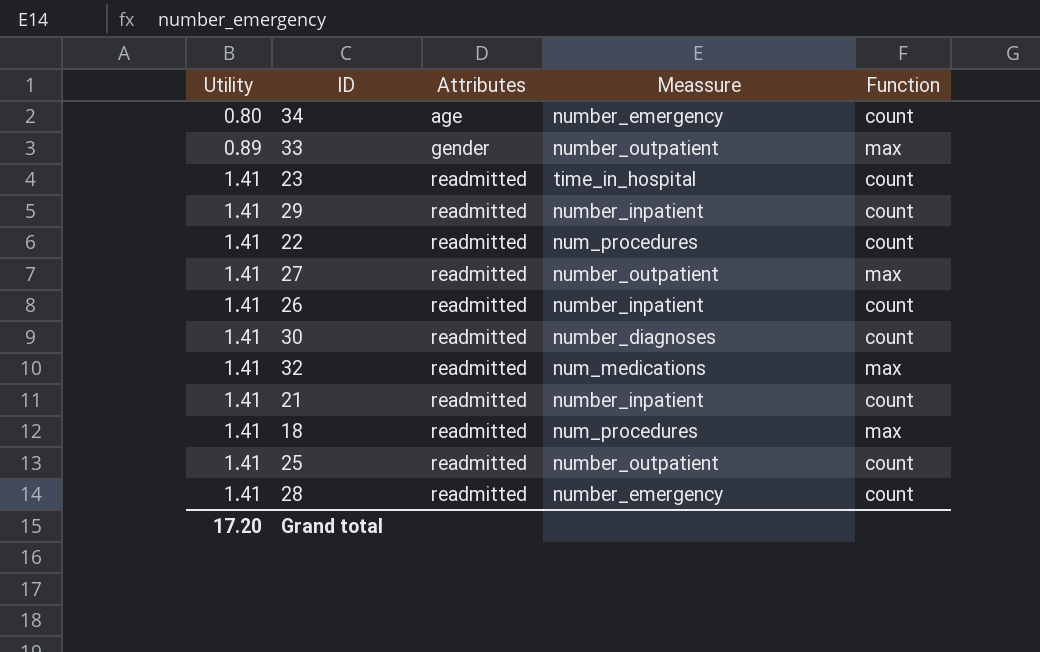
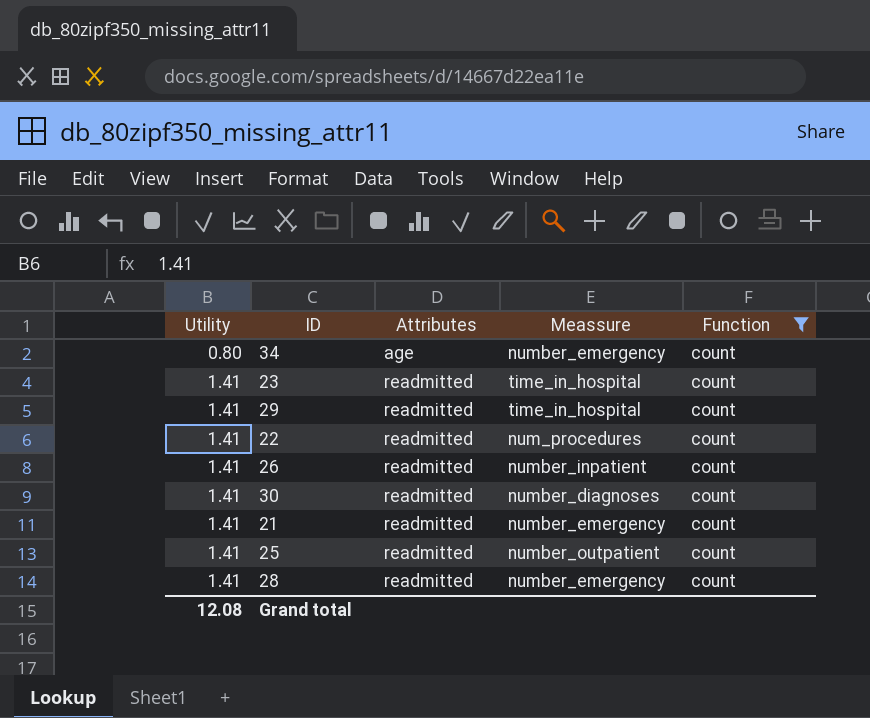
filter: none -> Function = count
29 | Meassure: number_inpatient -> time_in_hospital
21 | Meassure: number_inpatient -> number_emergency
Grand total | Utility: 17.20 -> 12.08

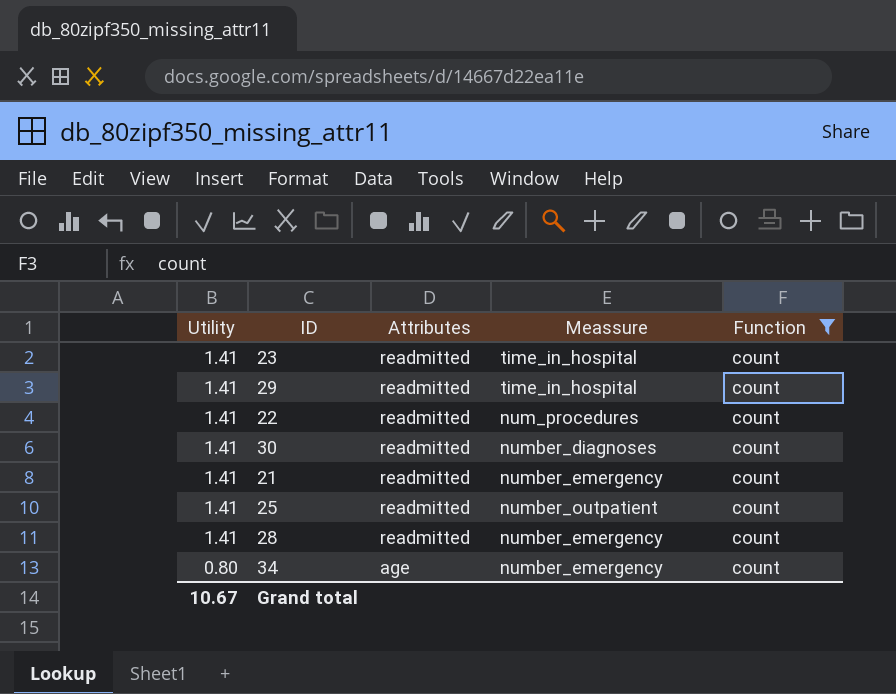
row order: Utility ascending -> Utility descending
row 26: 1.41 | readmitted | number_inpatient | count -> none
Grand total | Utility: 12.08 -> 10.67

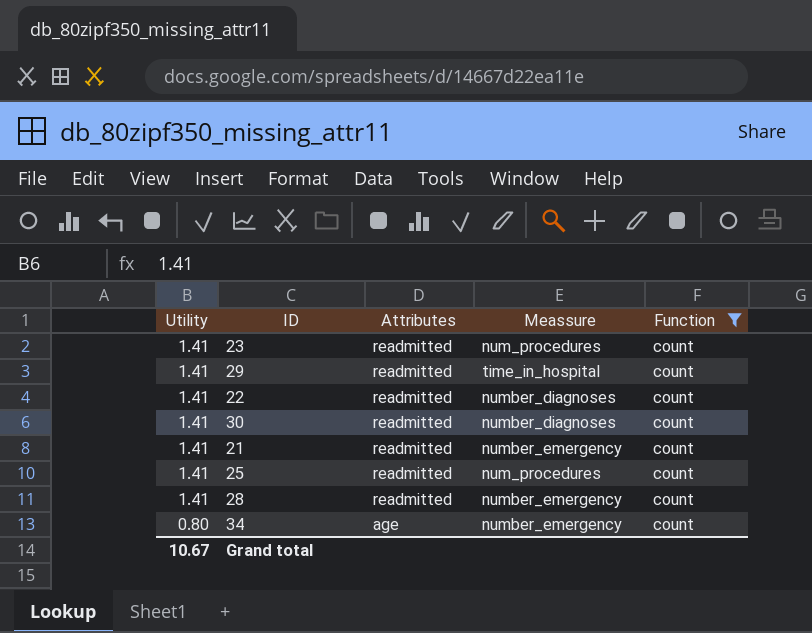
23 | Meassure: time_in_hospital -> num_procedures
22 | Meassure: num_procedures -> number_diagnoses
25 | Meassure: number_outpatient -> num_procedures

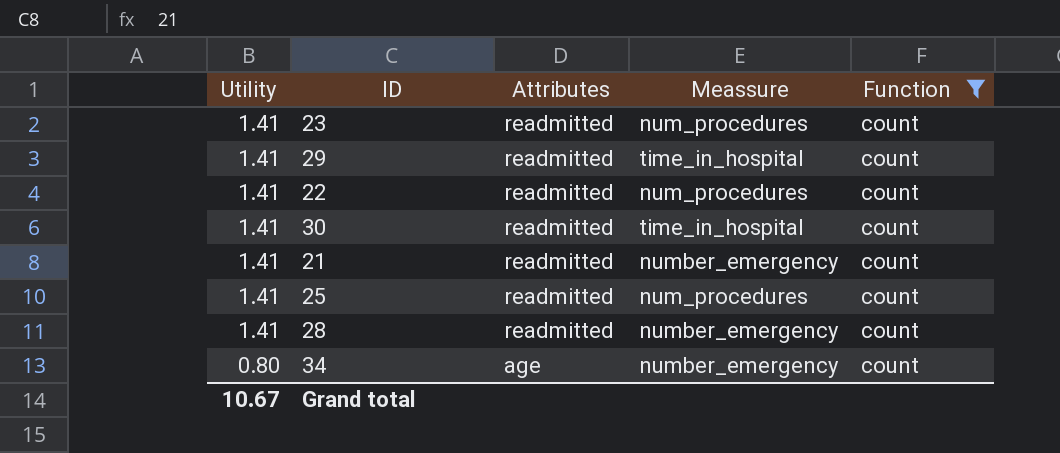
22 | Meassure: number_diagnoses -> num_procedures
30 | Meassure: number_diagnoses -> time_in_hospital

